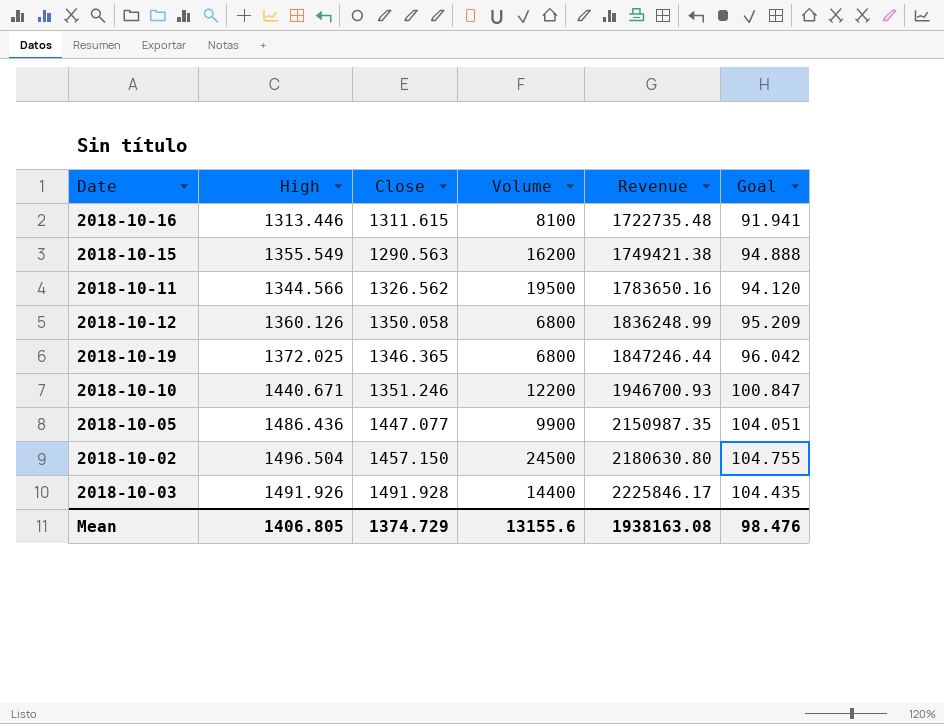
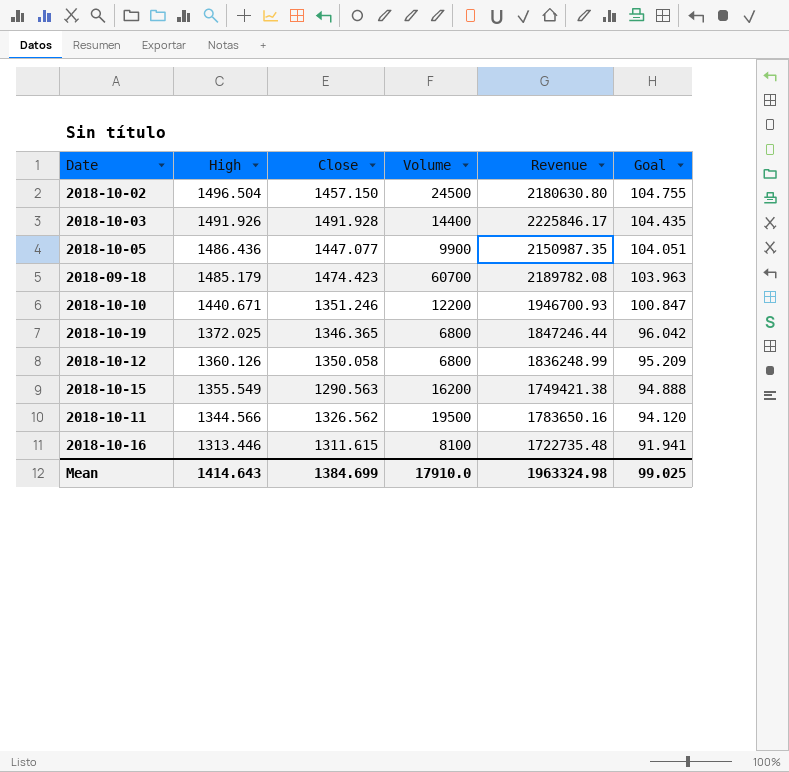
row order: Revenue ascending -> High descending
row 2018-09-18: none -> 1485.179 | 1474.423 | 60700 | 2189782.08 | 103.963
Mean | High: 1406.805 -> 1414.643
Mean | Close: 1374.729 -> 1384.699
Mean | Volume: 13155.6 -> 17910.0
Mean | Revenue: 1938163.08 -> 1963324.98
Mean | Goal: 98.476 -> 99.025

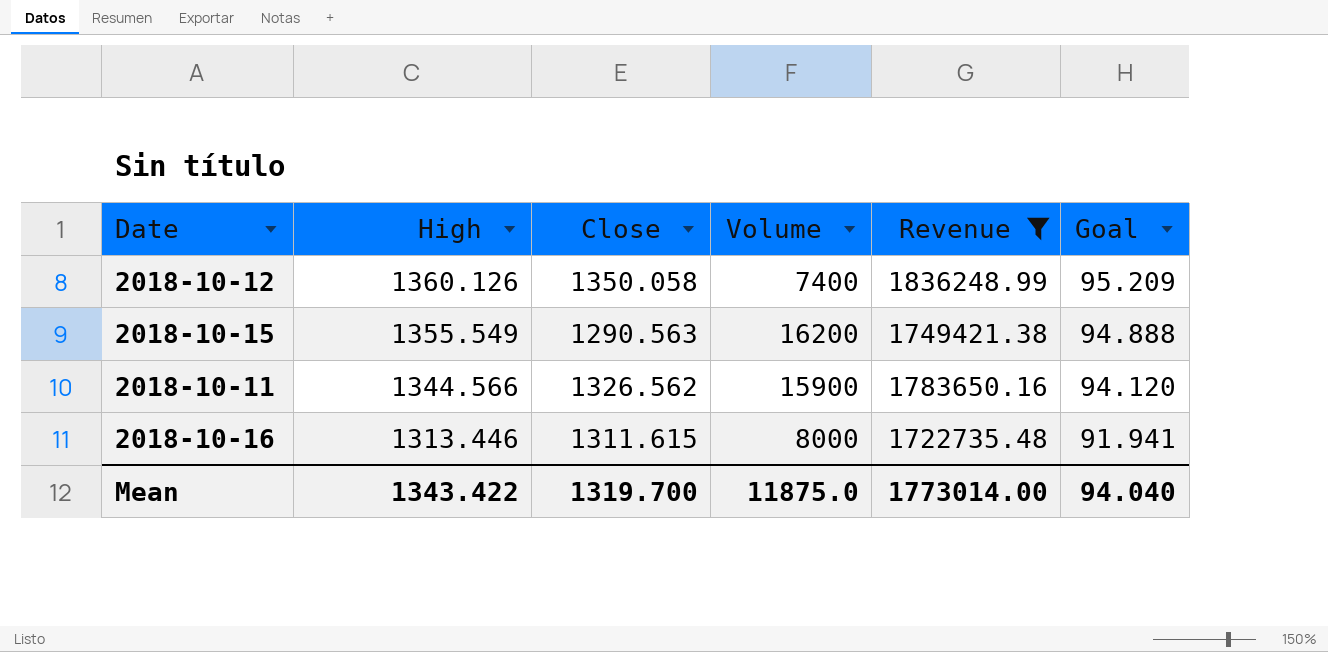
filter: none -> Revenue <= 1836248.99
2018-10-12 | Volume: 6800 -> 7400
2018-10-11 | Volume: 19500 -> 15900
2018-10-16 | Volume: 8100 -> 8000
Mean | High: 1414.643 -> 1343.422
Mean | Close: 1384.699 -> 1319.700
Mean | Volume: 17910.0 -> 11875.0
Mean | Revenue: 1963324.98 -> 1773014.00
Mean | Goal: 99.025 -> 94.040

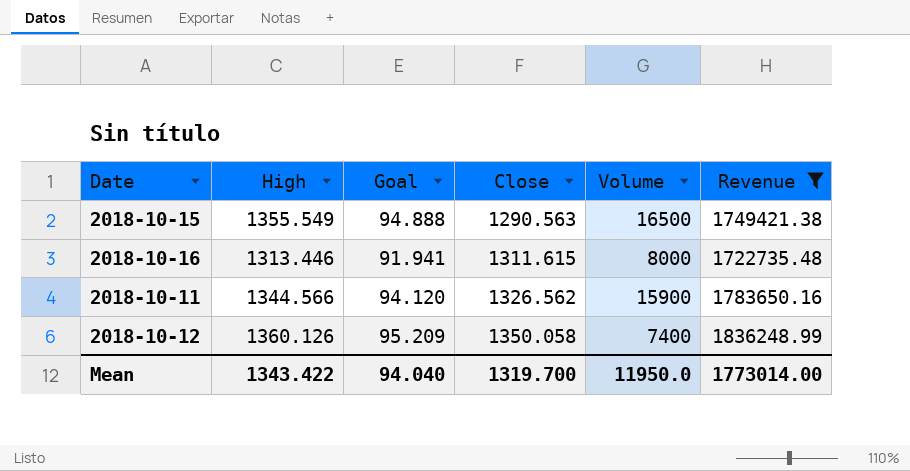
row order: High descending -> Close ascending
column Goal | position: 6 -> 3
2018-10-15 | Volume: 16200 -> 16500
Mean | Volume: 11875.0 -> 11950.0

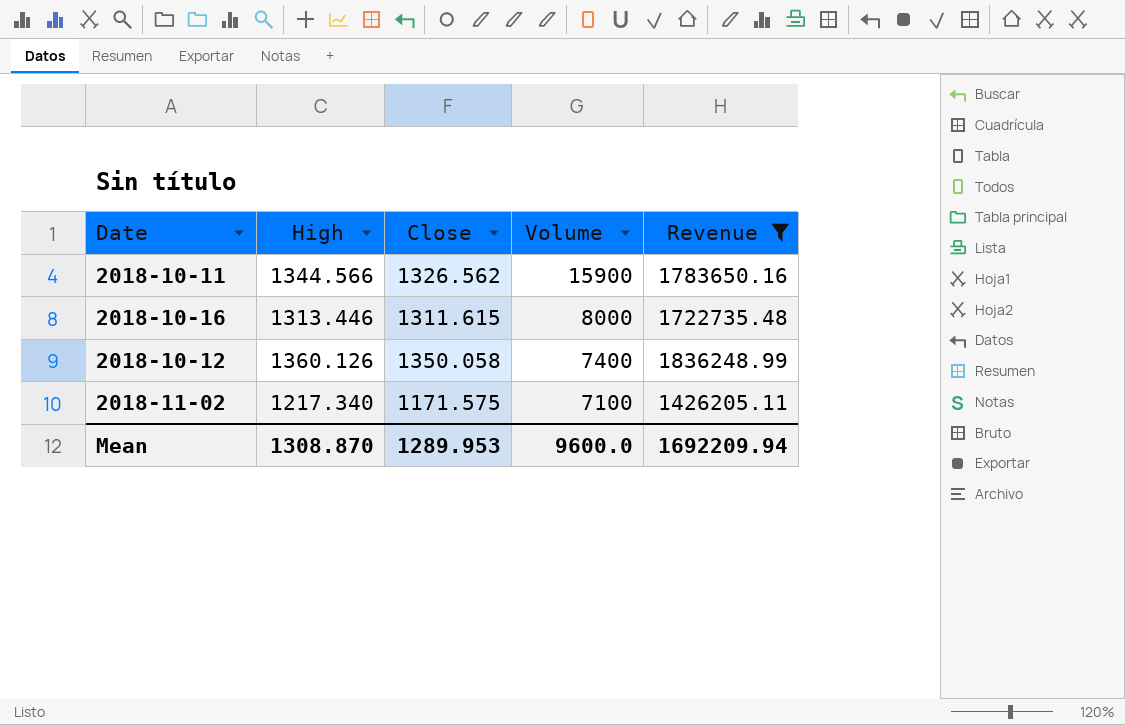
row order: Close ascending -> Volume descending
column Goal | formula: [High] * 0.07 -> none
row 2018-10-15: 1355.549 | 94.888 | 1290.563 | 16500 | 1749421.38 -> none
row 2018-11-02: none -> 1217.340 | 1171.575 | 7100 | 1426205.11
Mean | High: 1343.422 -> 1308.870
Mean | Close: 1319.700 -> 1289.953
Mean | Volume: 11950.0 -> 9600.0
Mean | Revenue: 1773014.00 -> 1692209.94

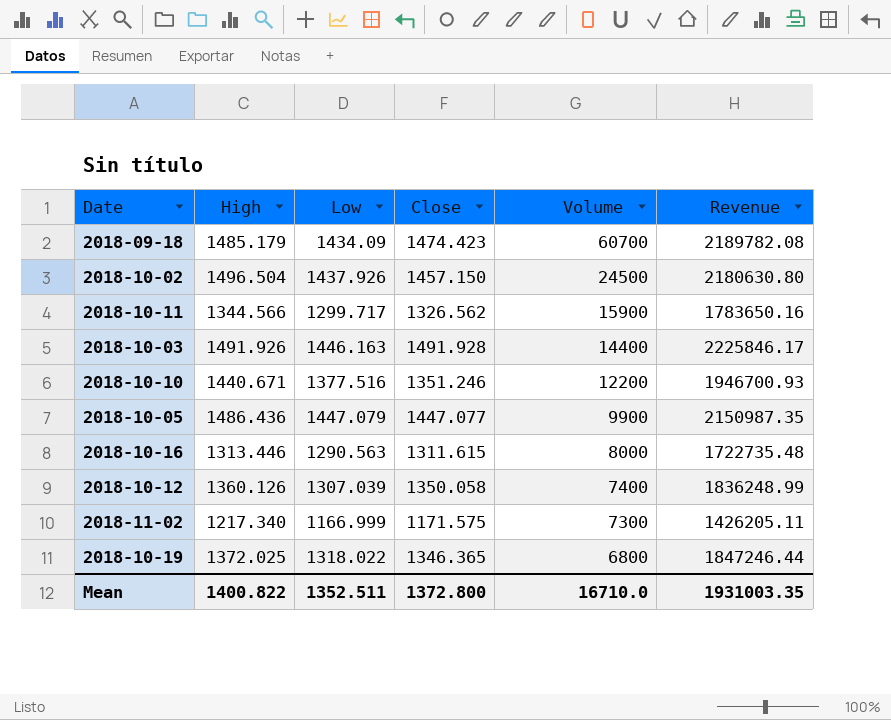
filter: Revenue <= 1836248.99 -> none
column Low | position: none -> 3
2018-11-02 | Volume: 7100 -> 7300
Mean | High: 1308.870 -> 1400.822
Mean | Close: 1289.953 -> 1372.800
Mean | Volume: 9600.0 -> 16710.0
Mean | Revenue: 1692209.94 -> 1931003.35

